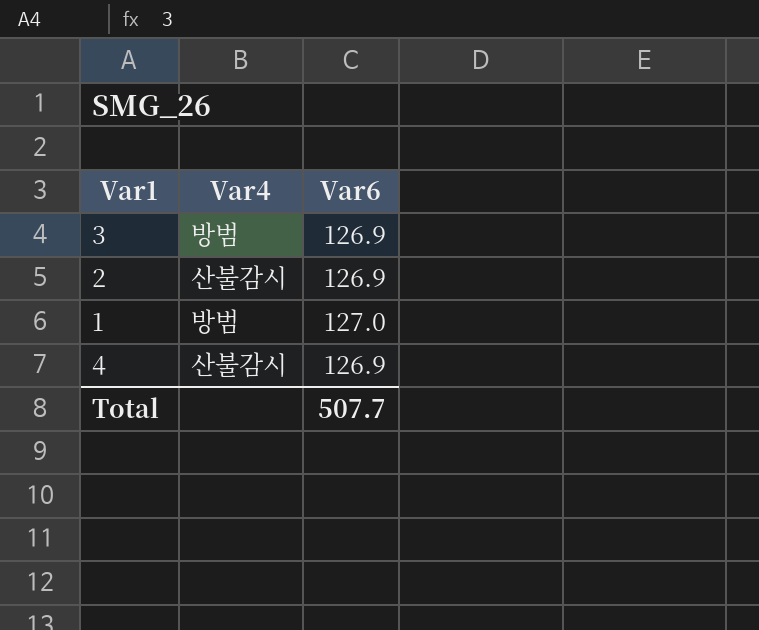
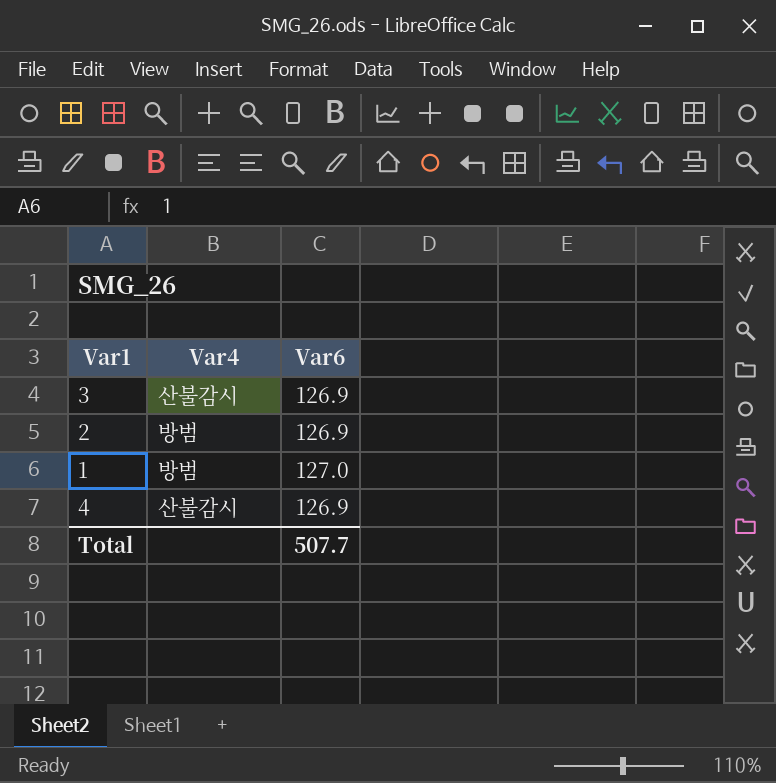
3 | Var4: 방범 -> 산불감시
2 | Var4: 산불감시 -> 방범

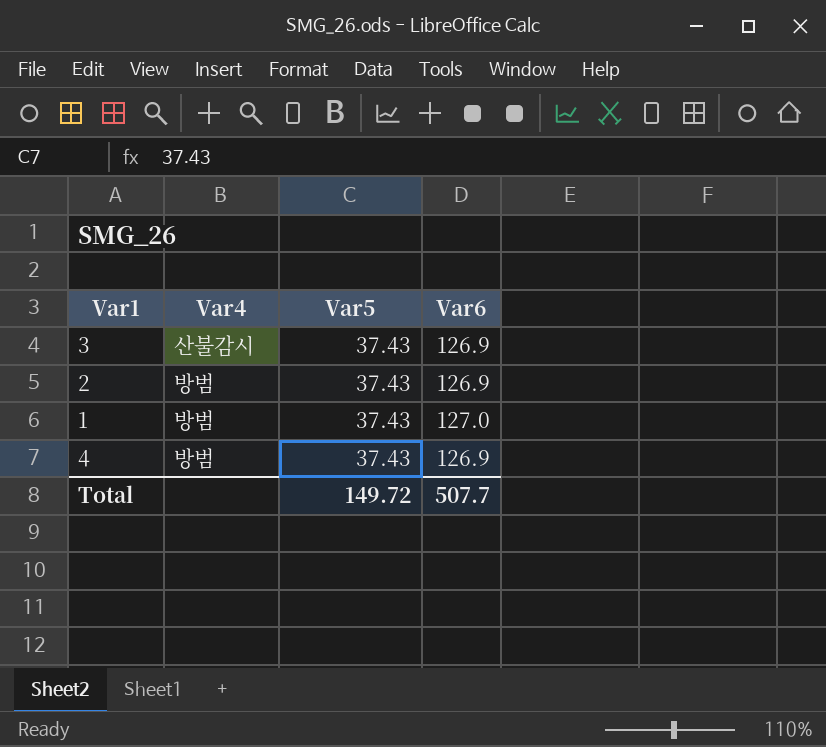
column Var5 | position: none -> 3
4 | Var4: 산불감시 -> 방범

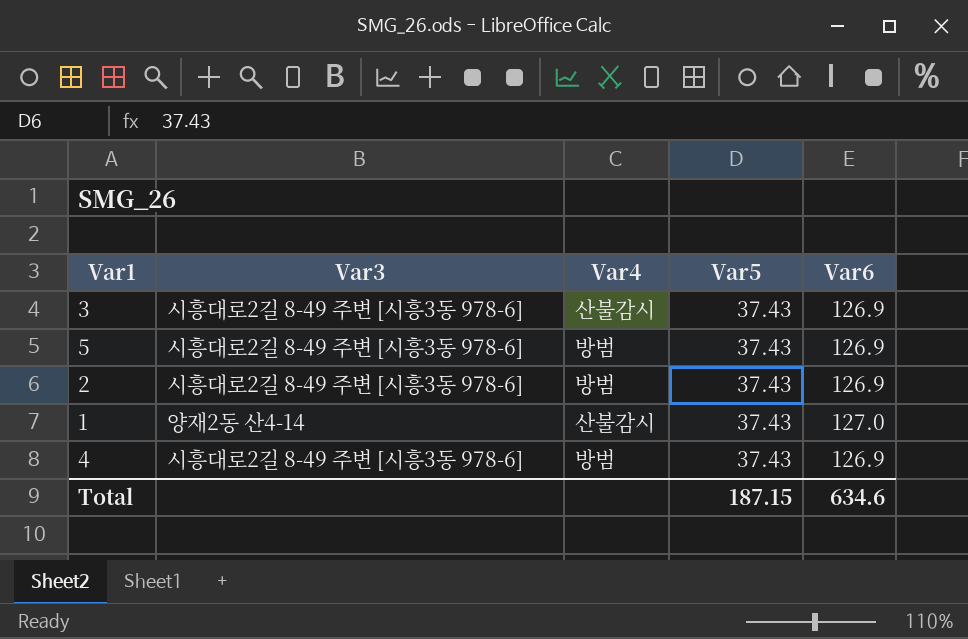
column Var3 | position: none -> 2
row 5: none -> 시흥대로2길 8-49 주변 [시흥3동 978-6] | 방범 | 37.43 | 126.9
1 | Var4: 방범 -> 산불감시
Total | Var5: 149.72 -> 187.15
Total | Var6: 507.7 -> 634.6

